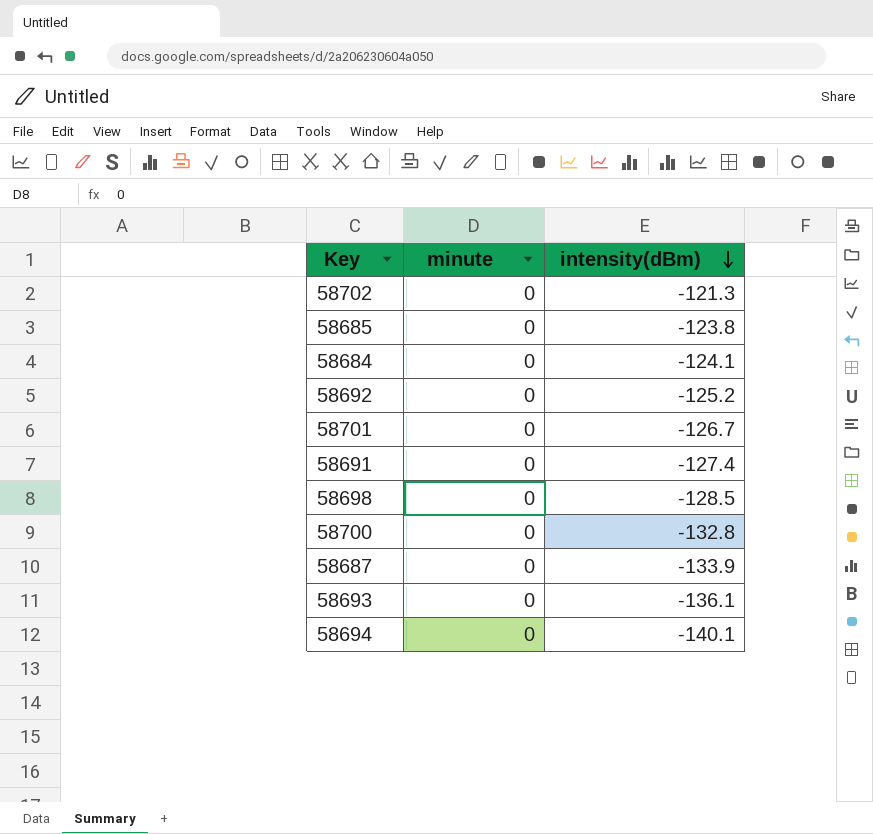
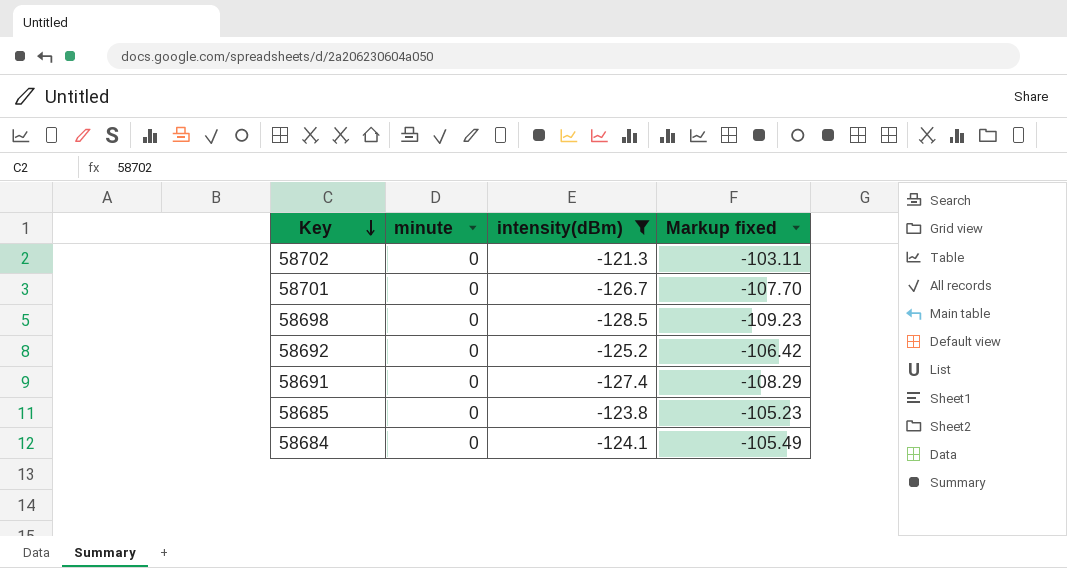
filter: none -> intensity(dBm) >= -128.5
row order: intensity(dBm) descending -> Key descending
column Markup fixed | formula: none -> [intensity(dBm)] * 0.85

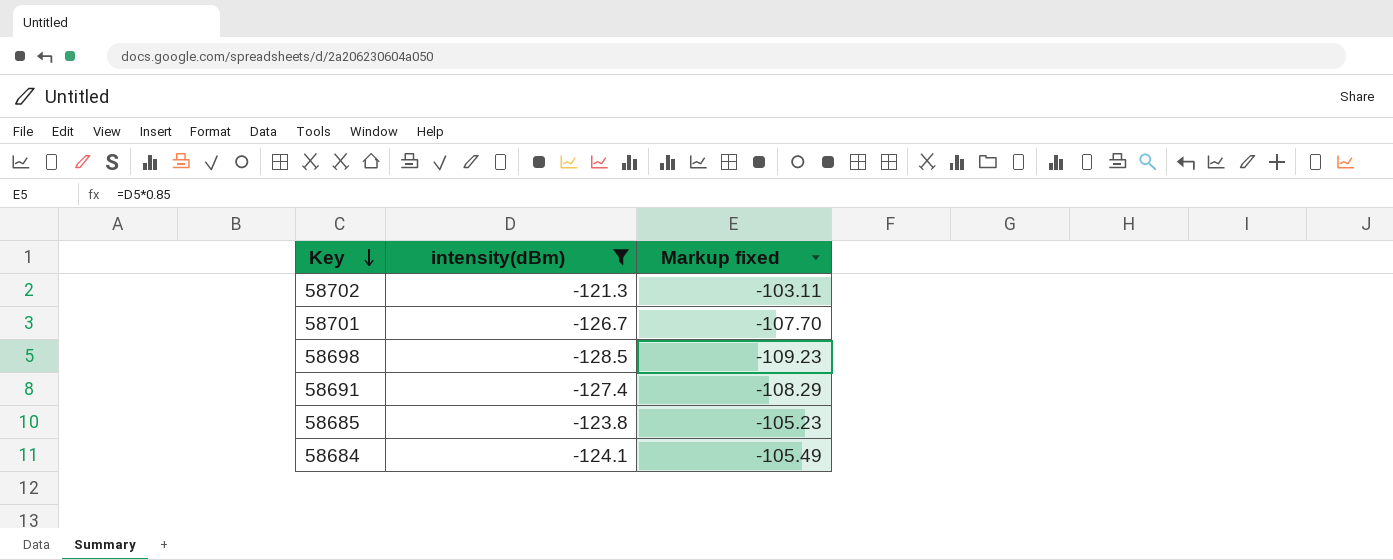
column minute | position: 2 -> none
row 58692: 0 | -125.2 | -106.42 -> none

